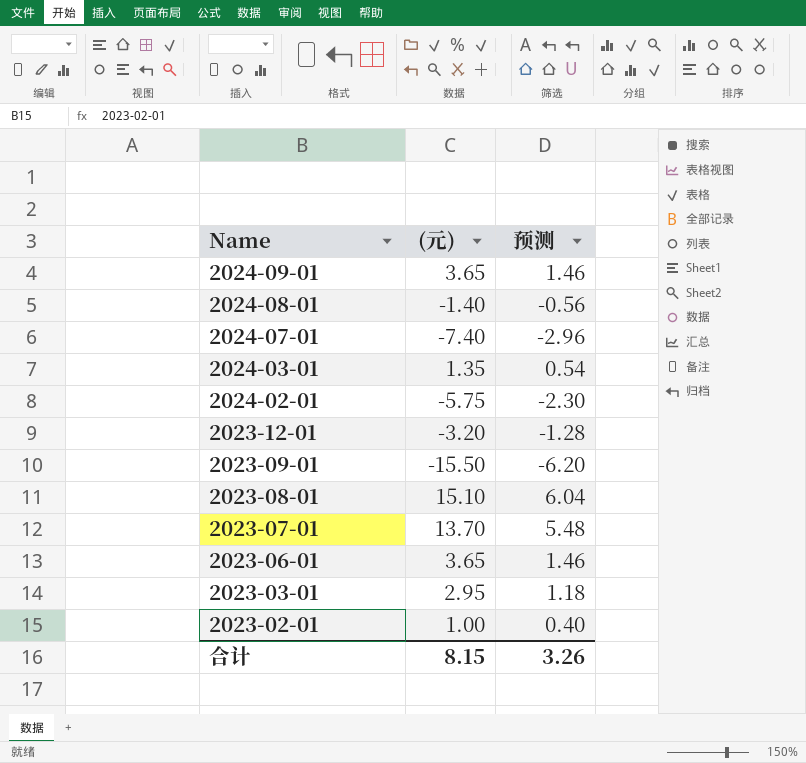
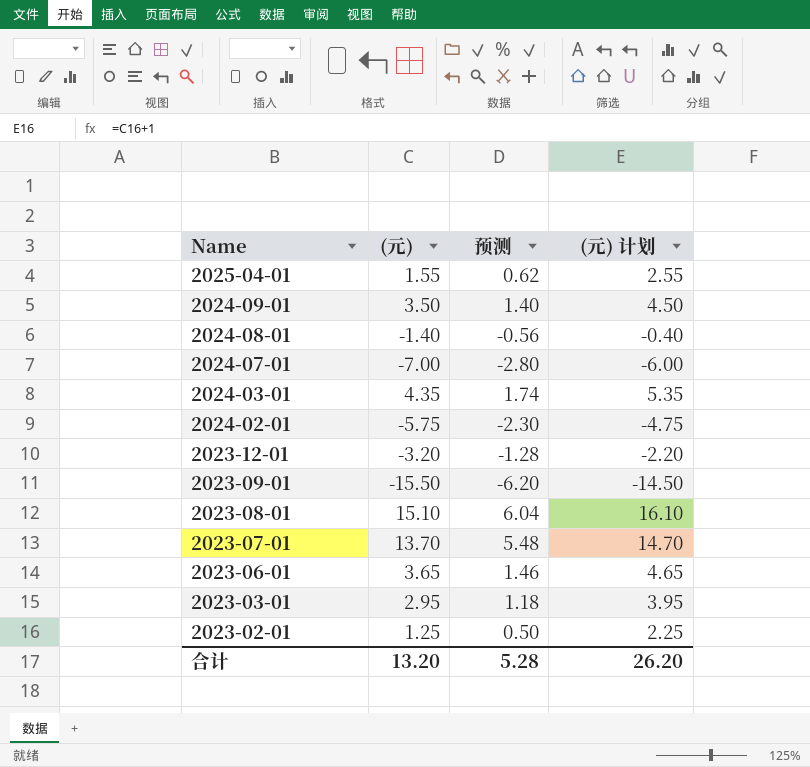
column (元) 计划 | formula: none -> [(元)] + 1
row 2025-04-01: none -> 1.55 | 0.62 | 2.55
2024-09-01 | (元): 3.65 -> 3.50
2024-09-01 | 预测: 1.46 -> 1.40
2024-07-01 | (元): -7.40 -> -7.00
2024-07-01 | 预测: -2.96 -> -2.80
2024-03-01 | (元): 1.35 -> 4.35
2024-03-01 | 预测: 0.54 -> 1.74
2023-02-01 | (元): 1.00 -> 1.25
2023-02-01 | 预测: 0.40 -> 0.50
合计 | (元): 8.15 -> 13.20
合计 | 预测: 3.26 -> 5.28

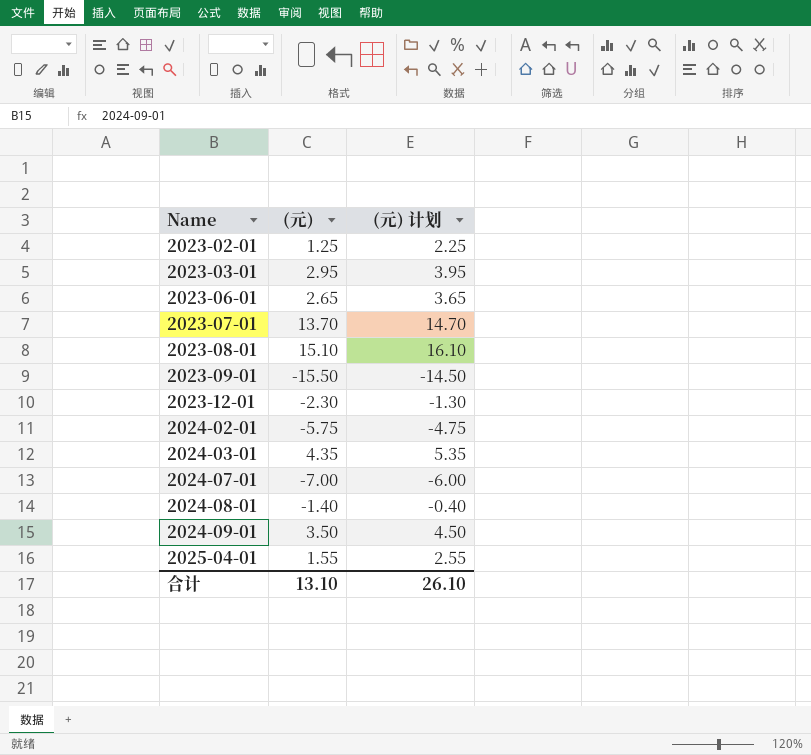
row order: Name descending -> Name ascending
column 预测 | formula: [(元)] * 0.4 -> none
2023-06-01 | (元): 3.65 -> 2.65
2023-06-01 | (元) 计划: 4.65 -> 3.65
2023-12-01 | (元): -3.20 -> -2.30
2023-12-01 | (元) 计划: -2.20 -> -1.30
合计 | (元): 13.20 -> 13.10
合计 | (元) 计划: 26.20 -> 26.10

